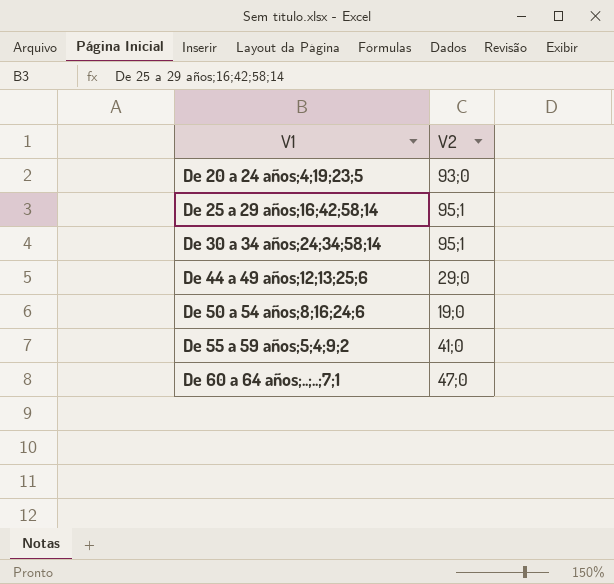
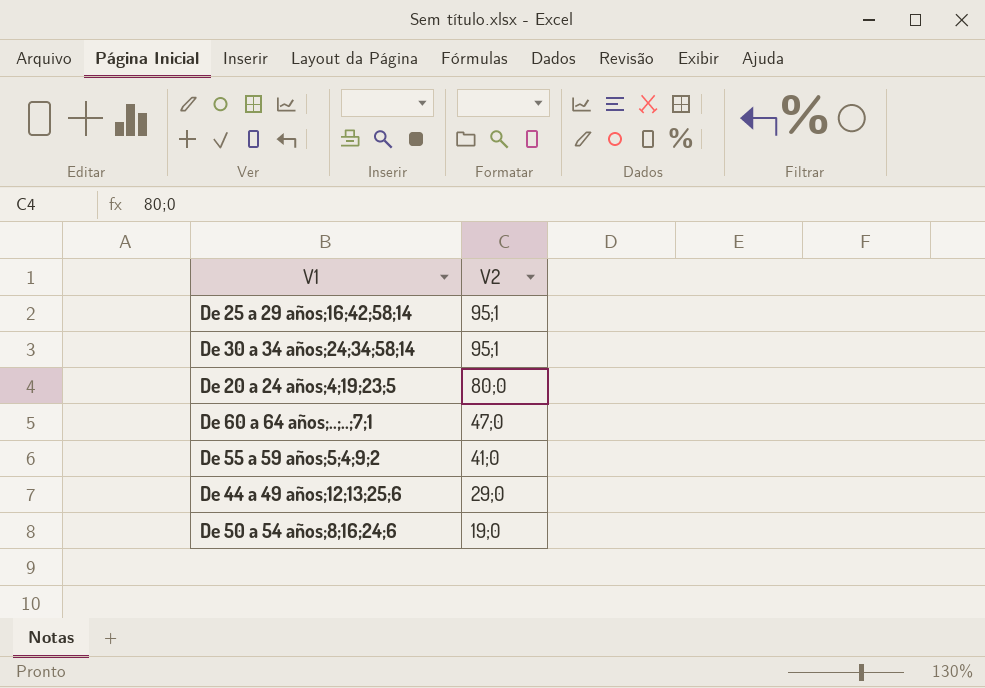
row order: V1 ascending -> V2 descending
De 20 a 24 años;4;19;23;5 | V2: 93;0 -> 80;0

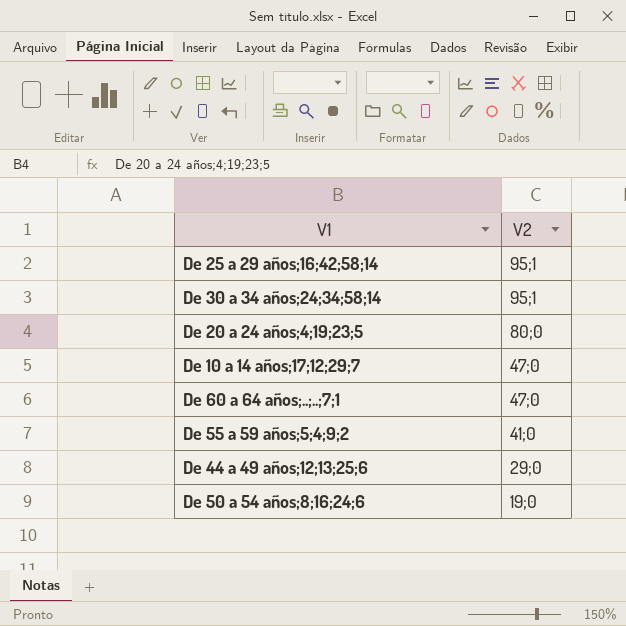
row De 10 a 14 años;17;12;29;7: none -> 47;0

